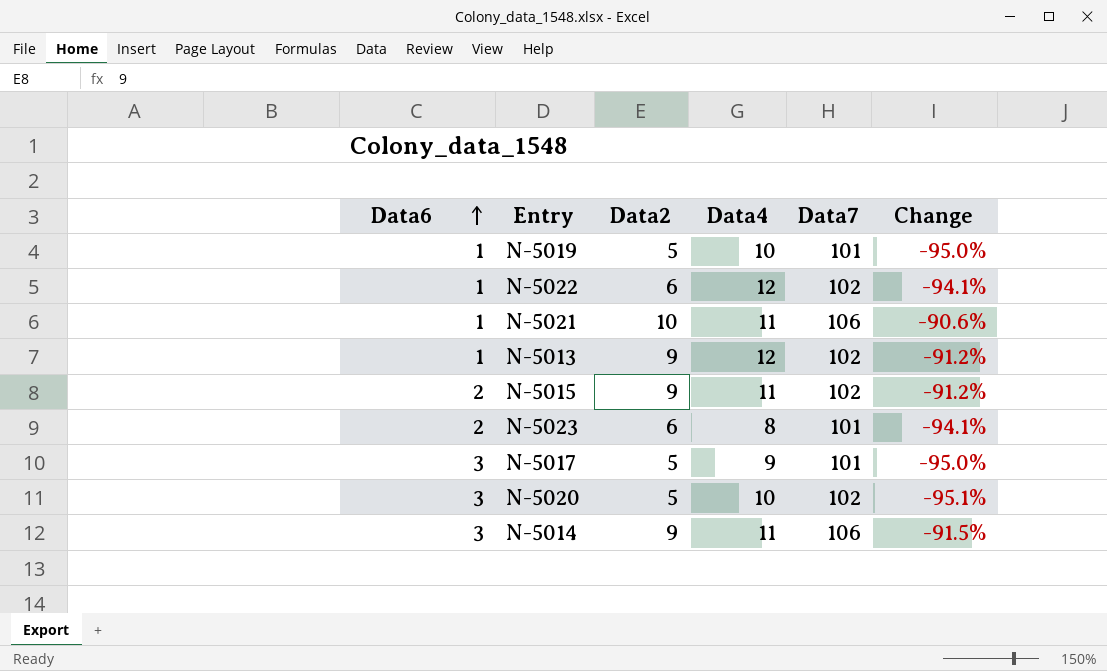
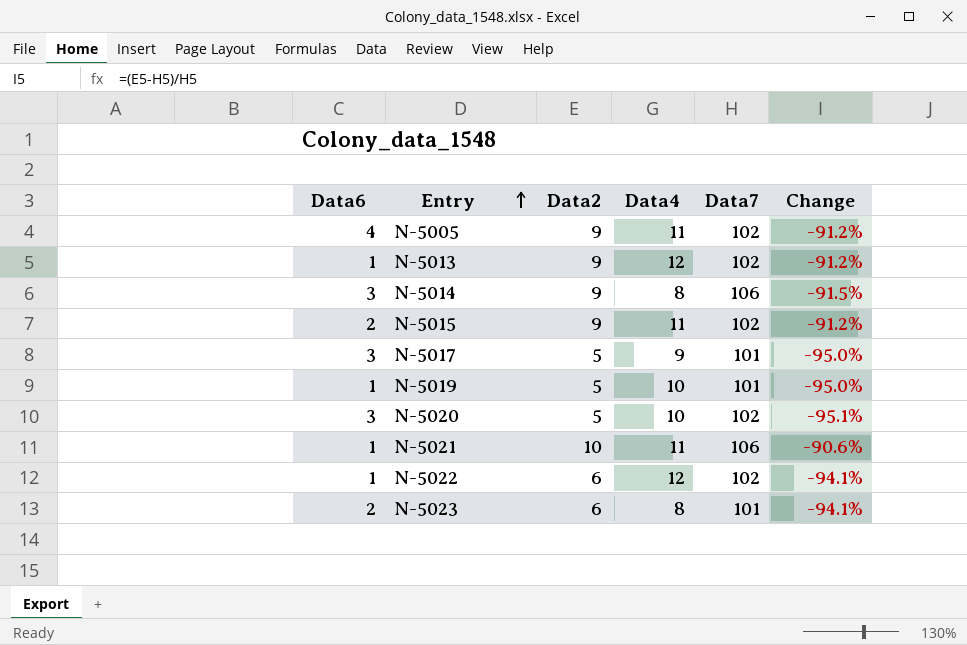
row order: Data6 ascending -> Entry ascending
row N-5005: none -> 4 | 9 | 11 | 102 | -91.2%
N-5014 | Data4: 11 -> 8

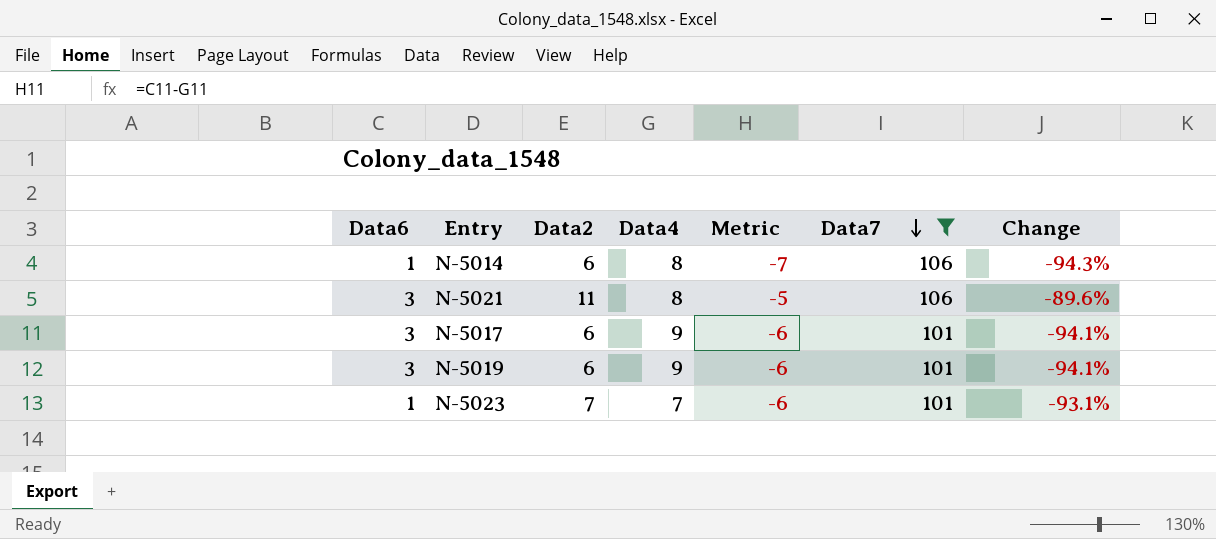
filter: none -> Data7 != 102
row order: Entry ascending -> Data7 descending
column Metric | formula: none -> [Data6] - [Data4]
N-5014 | Data6: 3 -> 1
N-5014 | Data2: 9 -> 6
N-5014 | Change: -91.5% -> -94.3%
N-5021 | Data6: 1 -> 3
N-5021 | Data2: 10 -> 11
N-5021 | Data4: 11 -> 8
N-5021 | Change: -90.6% -> -89.6%
N-5017 | Data2: 5 -> 6
N-5017 | Change: -95.0% -> -94.1%
N-5019 | Data6: 1 -> 3
N-5019 | Data2: 5 -> 6
N-5019 | Data4: 10 -> 9
N-5019 | Change: -95.0% -> -94.1%
N-5023 | Data6: 2 -> 1
N-5023 | Data2: 6 -> 7
N-5023 | Data4: 8 -> 7
N-5023 | Change: -94.1% -> -93.1%

